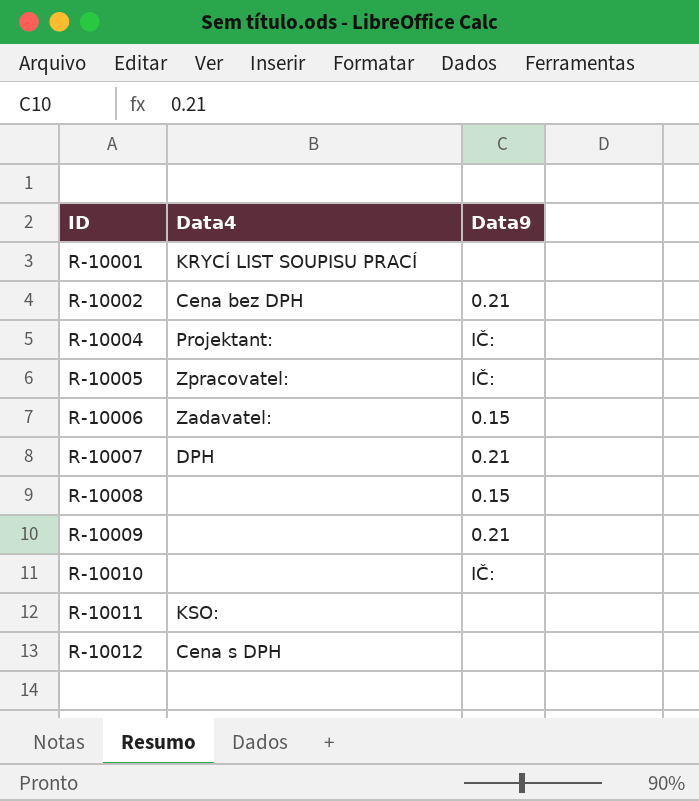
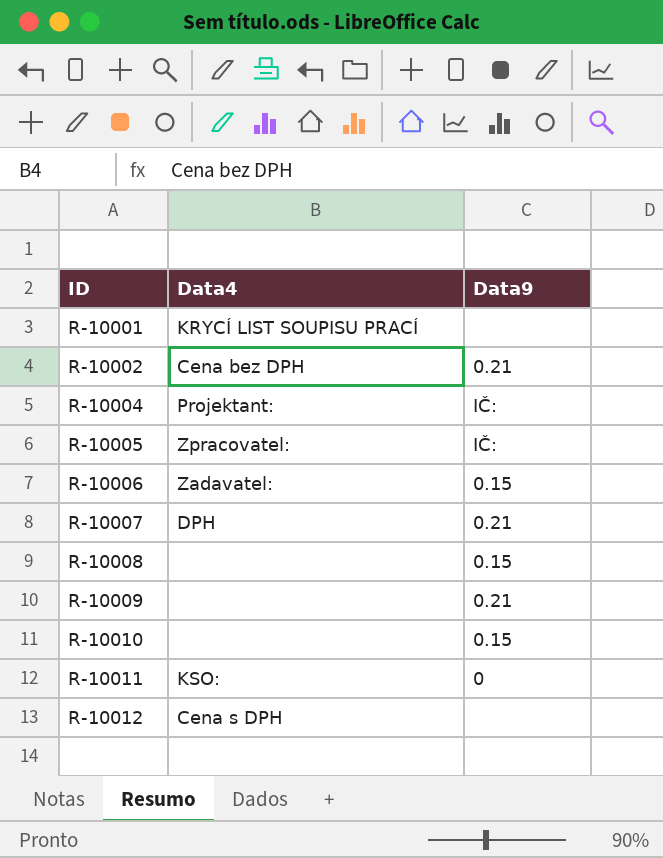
R-10010 | Data9: IČ: -> 0.15
R-10011 | Data9: none -> 0

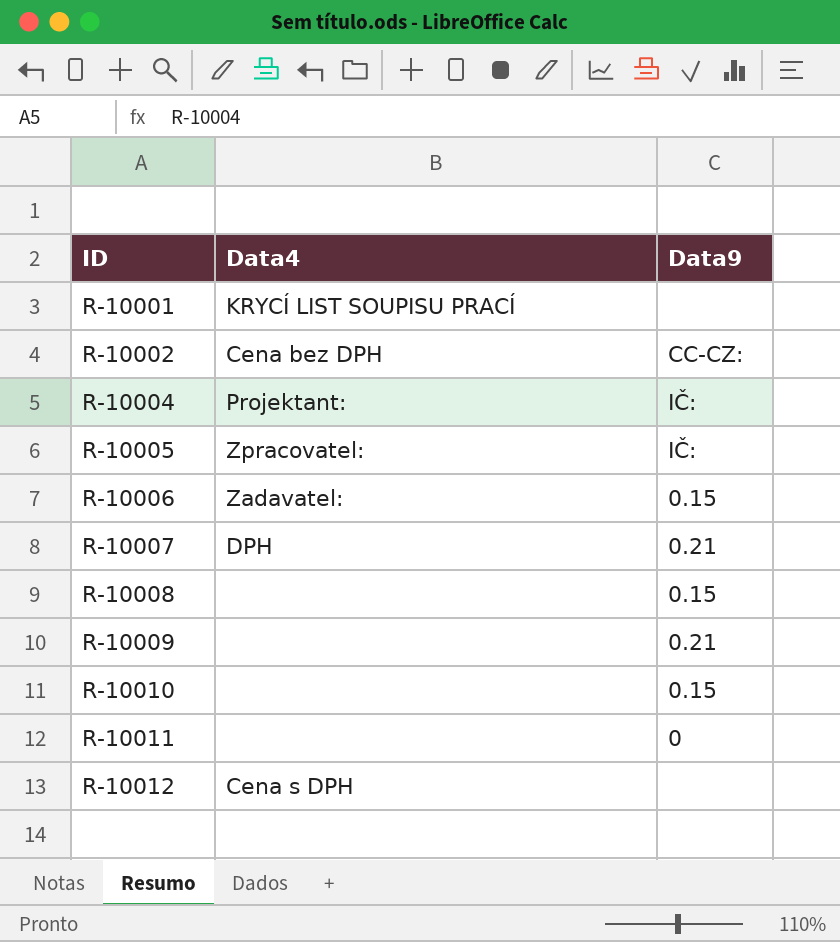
R-10002 | Data9: 0.21 -> CC-CZ:
R-10011 | Data4: KSO: -> none

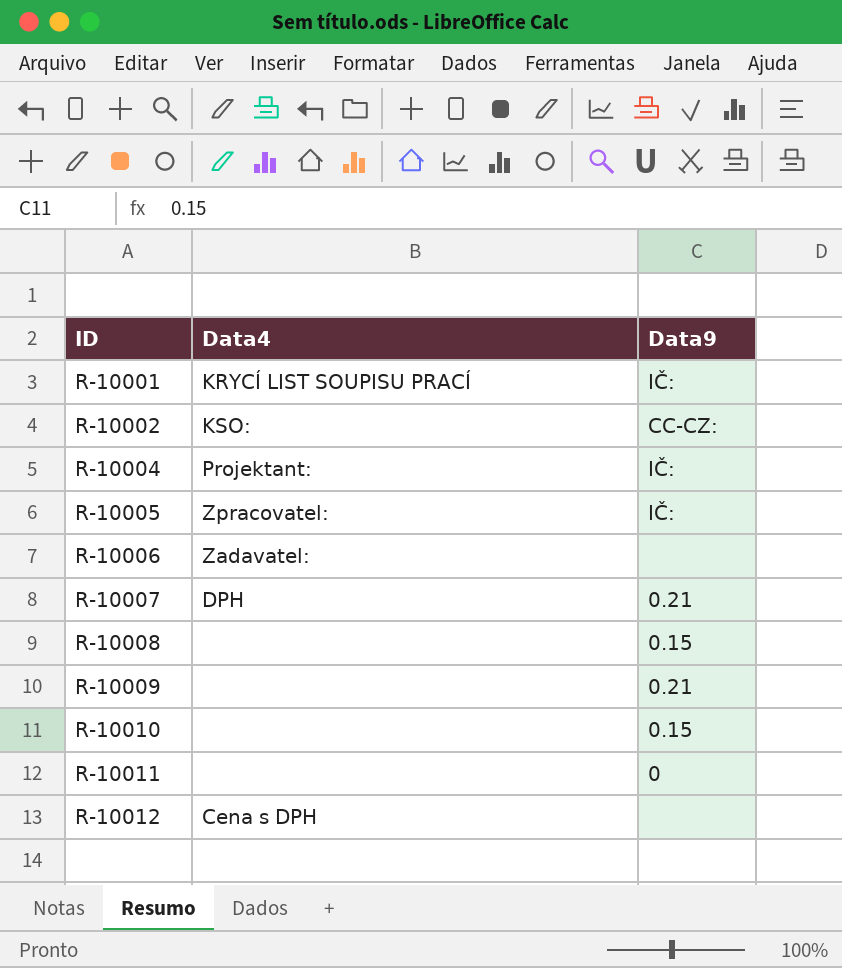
R-10001 | Data9: none -> IČ:
R-10002 | Data4: Cena bez DPH -> KSO:
R-10006 | Data9: 0.15 -> none

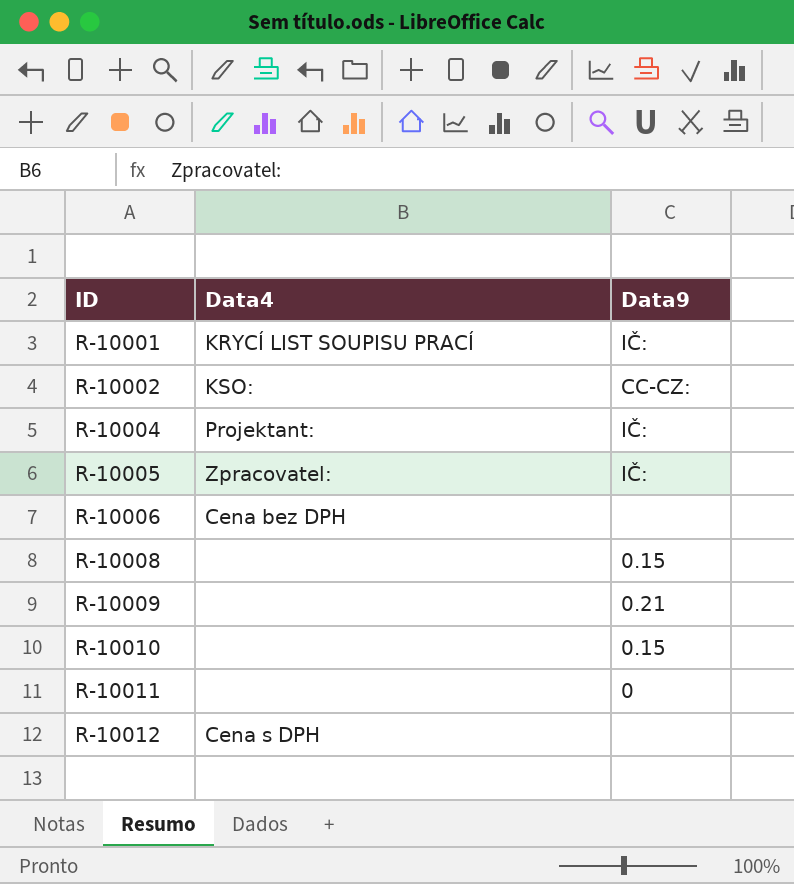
row R-10007: DPH | 0.21 -> none
R-10006 | Data4: Zadavatel: -> Cena bez DPH

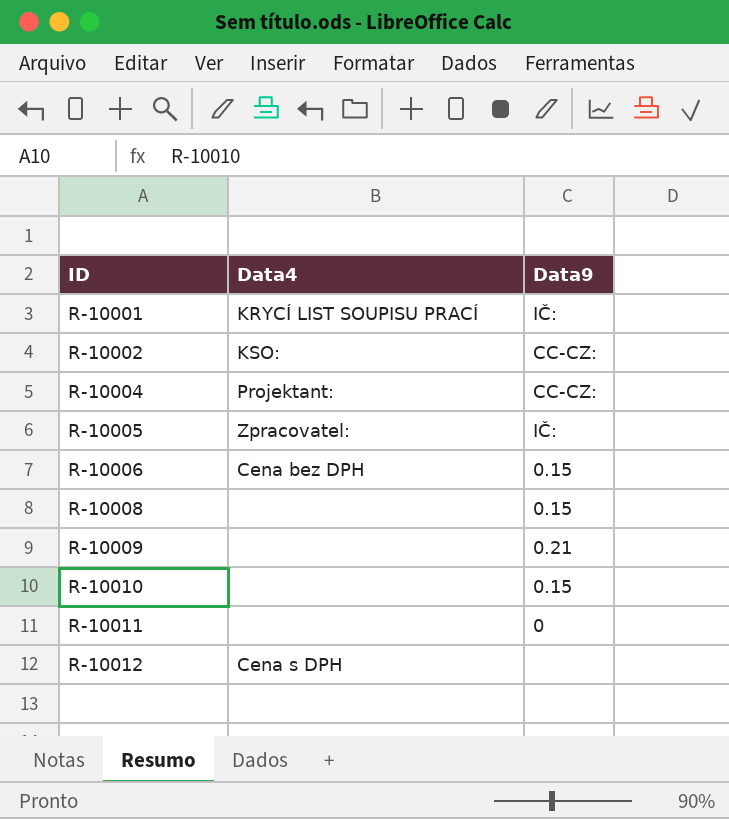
R-10004 | Data9: IČ: -> CC-CZ:
R-10006 | Data9: none -> 0.15

